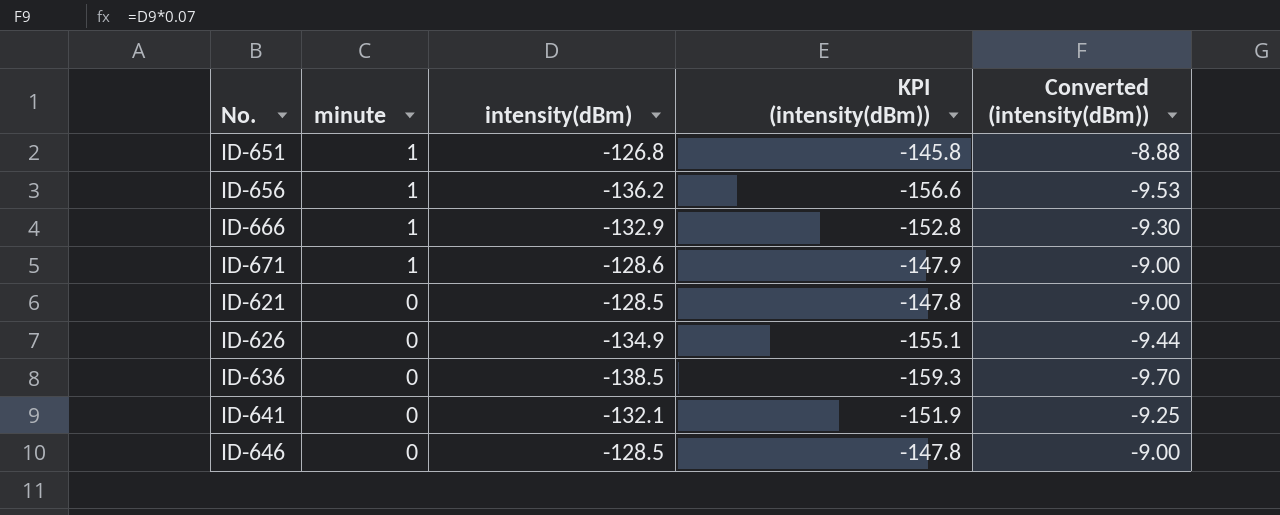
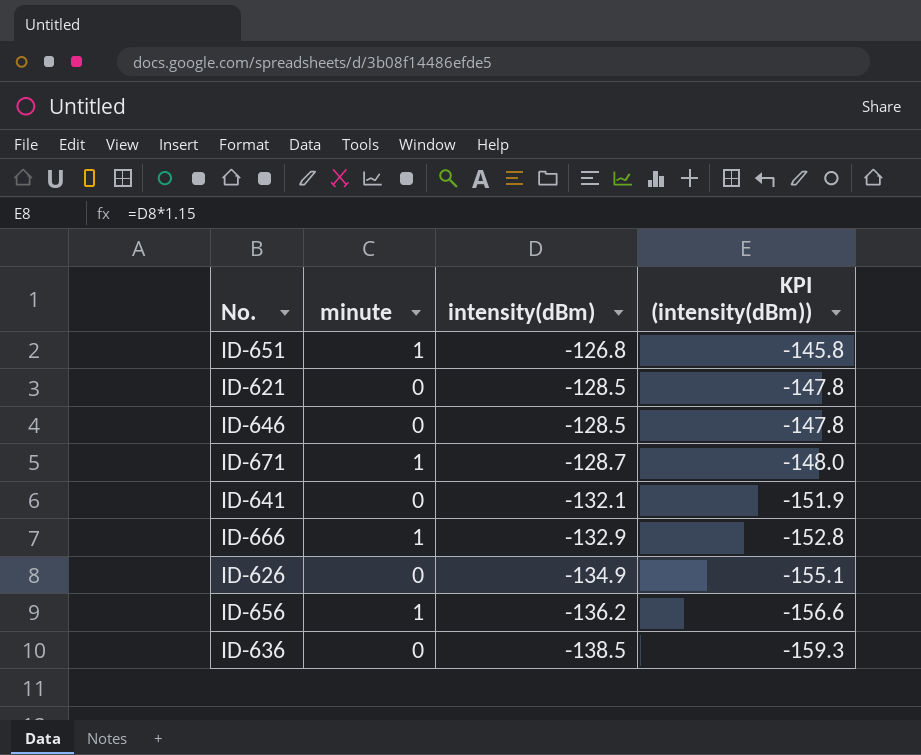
row order: minute descending -> intensity(dBm) descending
column Converted (intensity(dBm)) | formula: [intensity(dBm)] * 0.07 -> none
ID-671 | intensity(dBm): -128.6 -> -128.7
ID-671 | KPI (intensity(dBm)): -147.9 -> -148.0

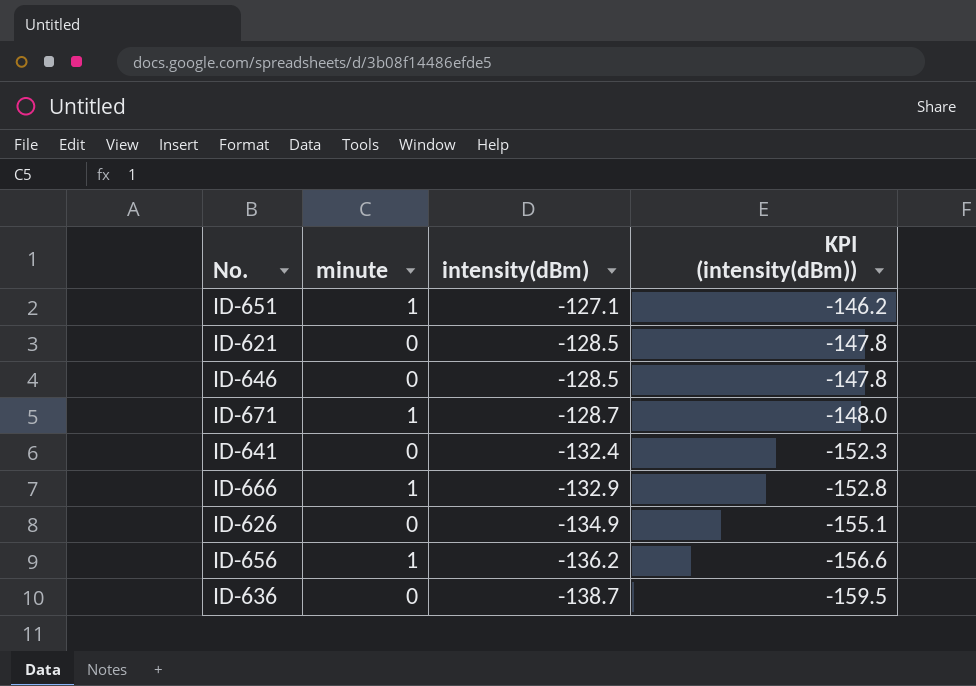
ID-651 | intensity(dBm): -126.8 -> -127.1
ID-651 | KPI (intensity(dBm)): -145.8 -> -146.2
ID-641 | intensity(dBm): -132.1 -> -132.4
ID-641 | KPI (intensity(dBm)): -151.9 -> -152.3
ID-636 | intensity(dBm): -138.5 -> -138.7
ID-636 | KPI (intensity(dBm)): -159.3 -> -159.5

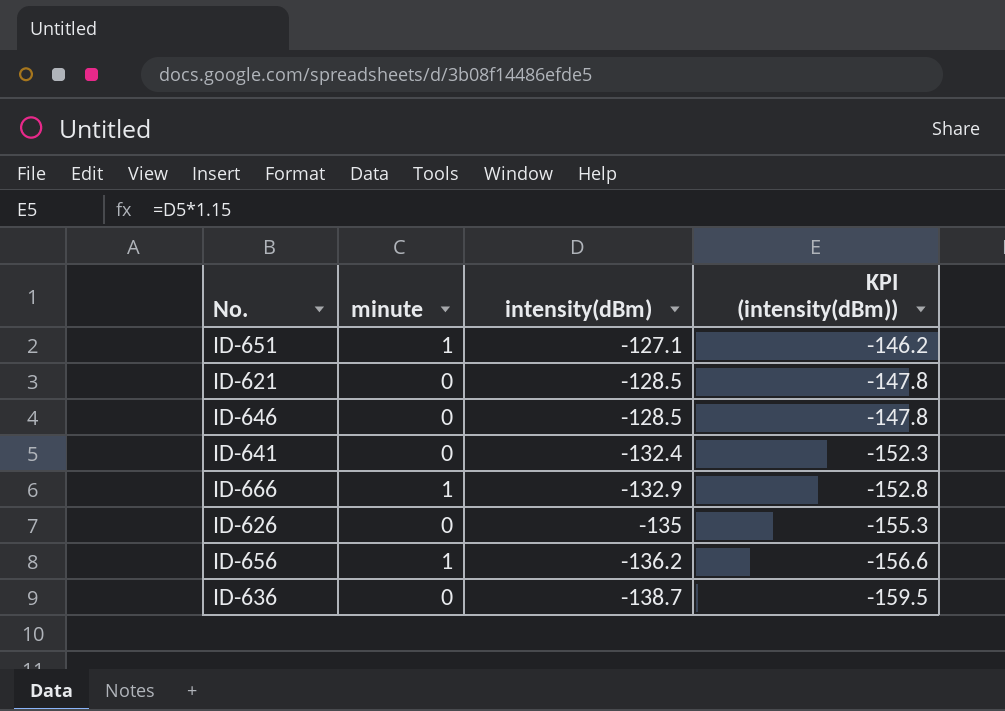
row ID-671: 1 | -128.7 | -148.0 -> none
ID-626 | intensity(dBm): -134.9 -> -135
ID-626 | KPI (intensity(dBm)): -155.1 -> -155.3

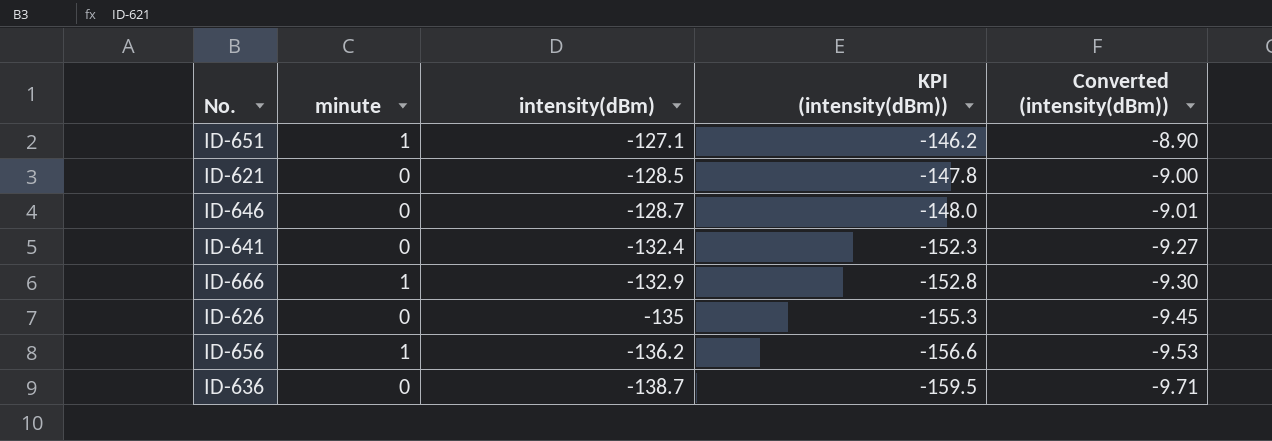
column Converted (intensity(dBm)) | formula: none -> [intensity(dBm)] * 0.07
ID-646 | intensity(dBm): -128.5 -> -128.7
ID-646 | KPI (intensity(dBm)): -147.8 -> -148.0

